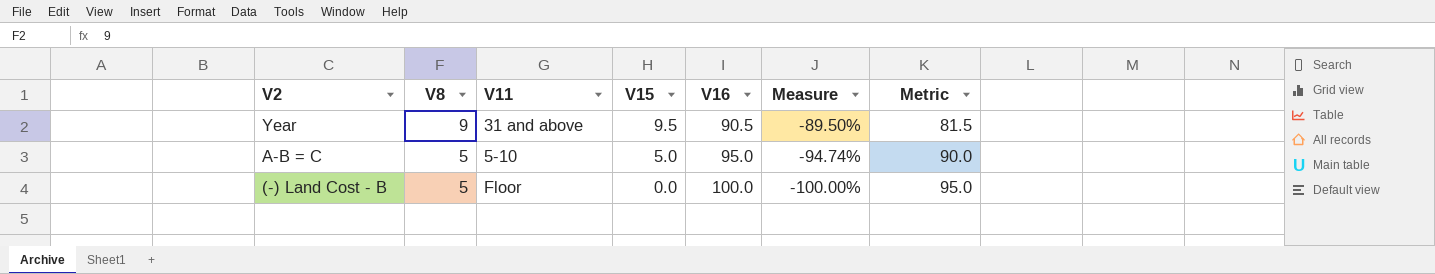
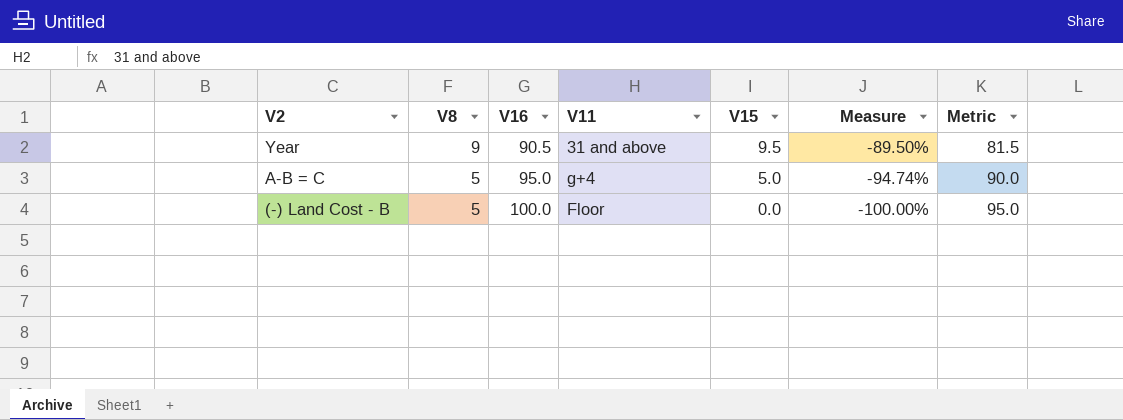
column V16 | position: 5 -> 3
A-B = C | V11: 5-10 -> g+4

